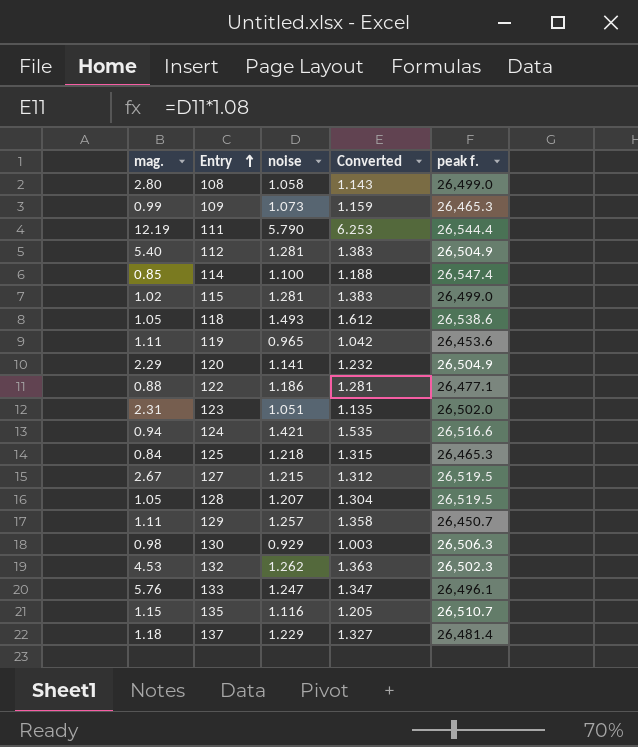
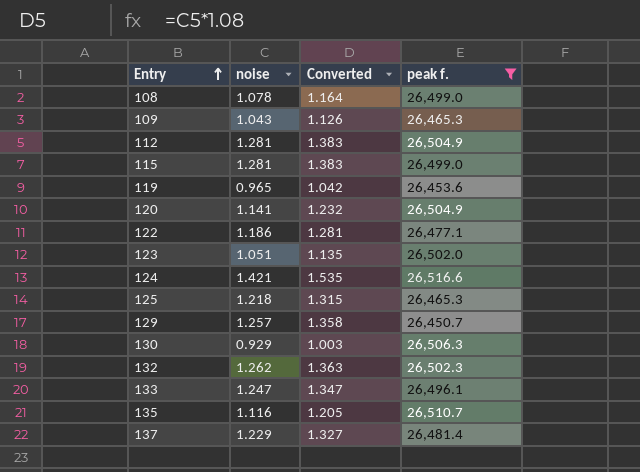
filter: none -> peak f. <= 26,516.6
column mag. | position: 1 -> none
108 | noise: 1.058 -> 1.078
108 | Converted: 1.143 -> 1.164
109 | noise: 1.073 -> 1.043
109 | Converted: 1.159 -> 1.126

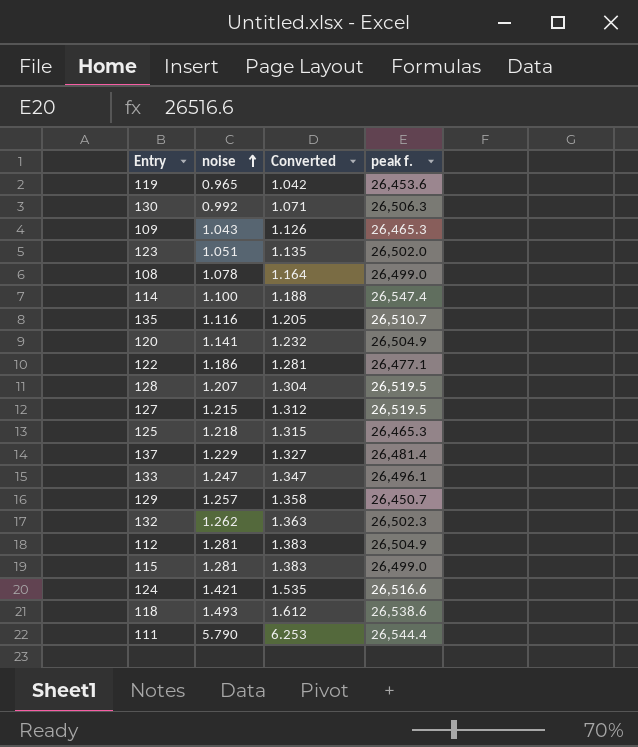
filter: peak f. <= 26,516.6 -> none
row order: Entry ascending -> noise ascending
130 | noise: 0.929 -> 0.992
130 | Converted: 1.003 -> 1.071

